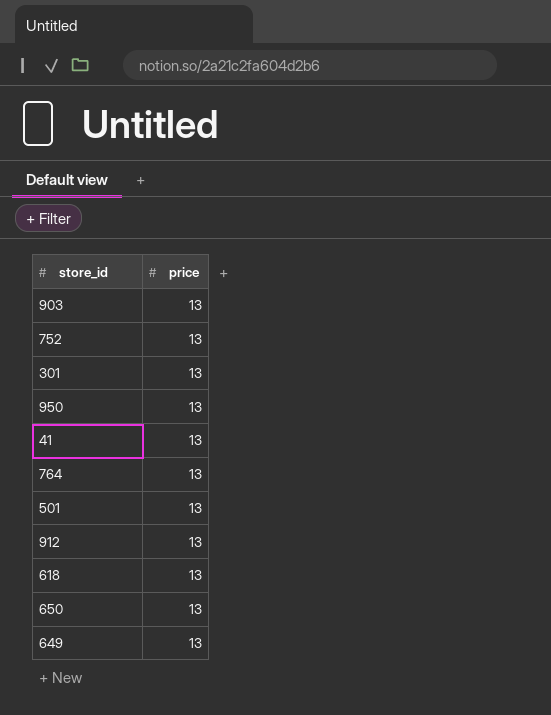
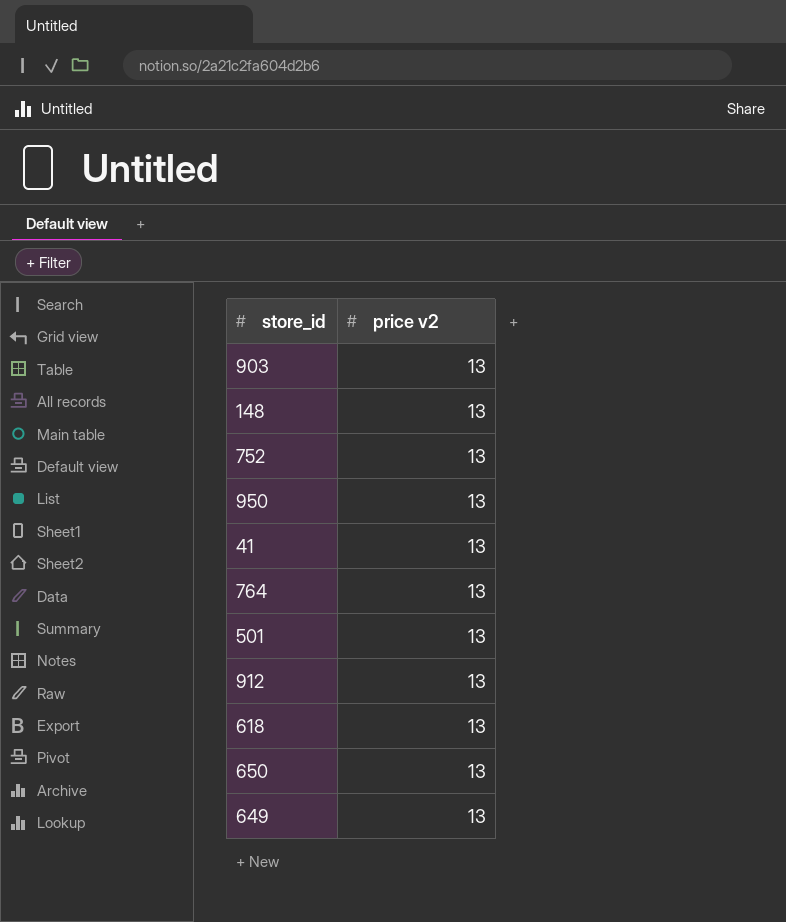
column name: price -> price v2
row 301: 13 -> none
row 148: none -> 13

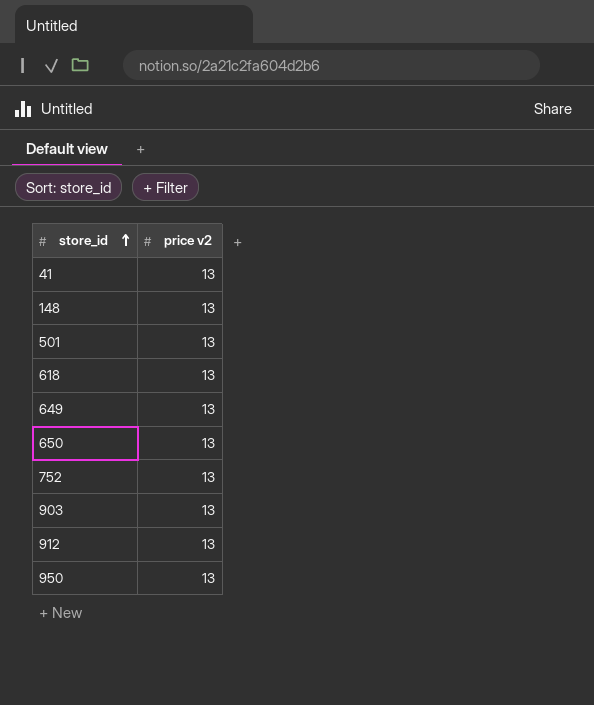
row order: none -> store_id ascending
row 764: 13 -> none

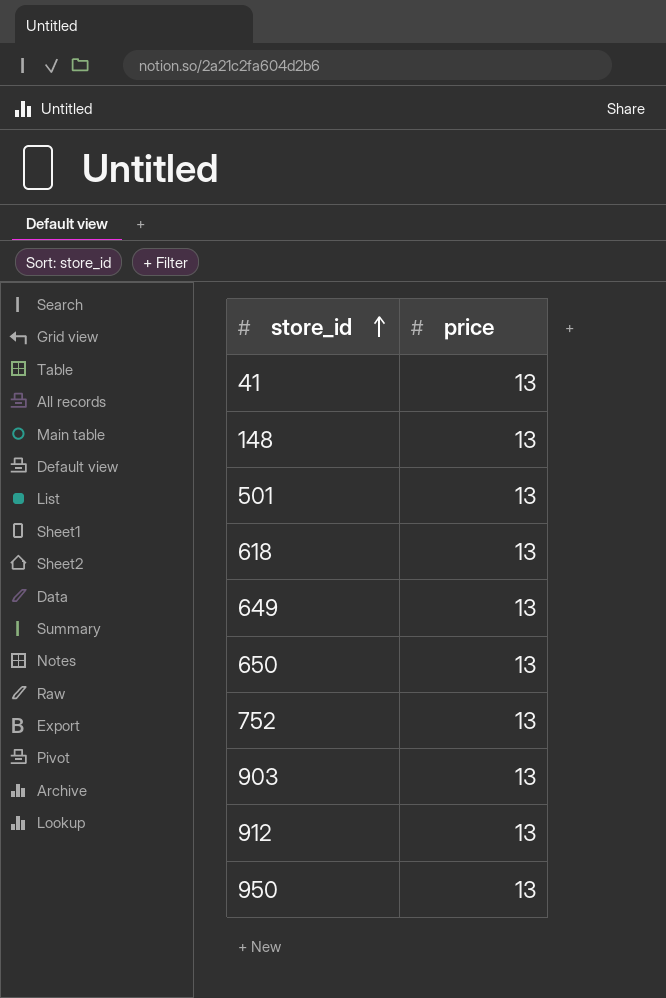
column name: price v2 -> price

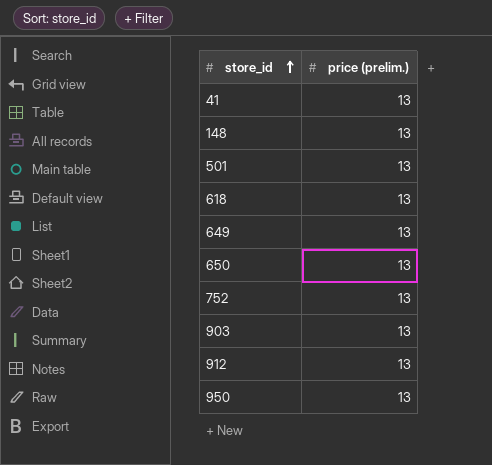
column name: price -> price (prelim.)

